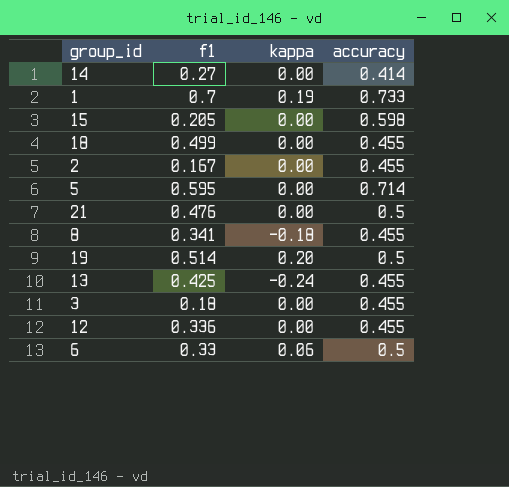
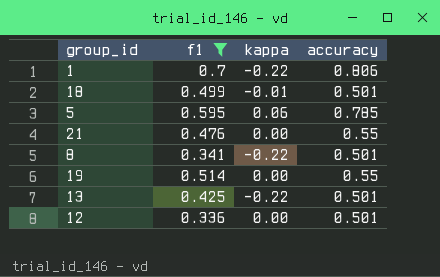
filter: none -> f1 >= 0.336
1 | kappa: 0.19 -> -0.22
1 | accuracy: 0.733 -> 0.806
18 | kappa: 0.00 -> -0.01
18 | accuracy: 0.455 -> 0.501
5 | kappa: 0.00 -> 0.06
5 | accuracy: 0.714 -> 0.785
21 | accuracy: 0.5 -> 0.55
8 | kappa: -0.18 -> -0.22
8 | accuracy: 0.455 -> 0.501
19 | kappa: 0.20 -> 0.00
19 | accuracy: 0.5 -> 0.55
13 | kappa: -0.24 -> -0.22
13 | accuracy: 0.455 -> 0.501
12 | accuracy: 0.455 -> 0.501

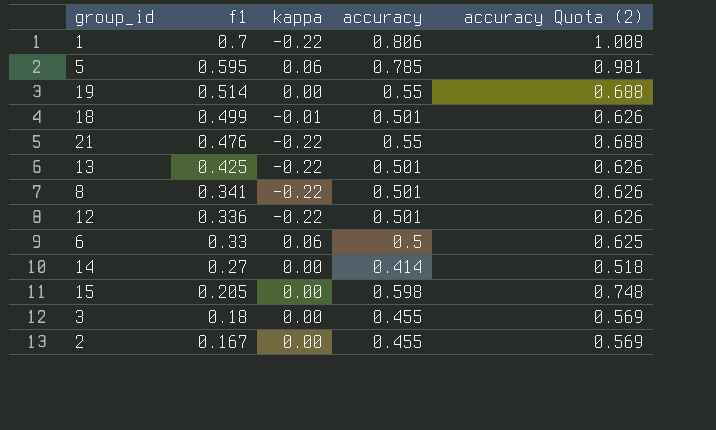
filter: f1 >= 0.336 -> none
row order: none -> f1 descending
column accuracy Quota (2) | formula: none -> [accuracy] * 1.25
21 | kappa: 0.00 -> -0.22
12 | kappa: 0.00 -> -0.22

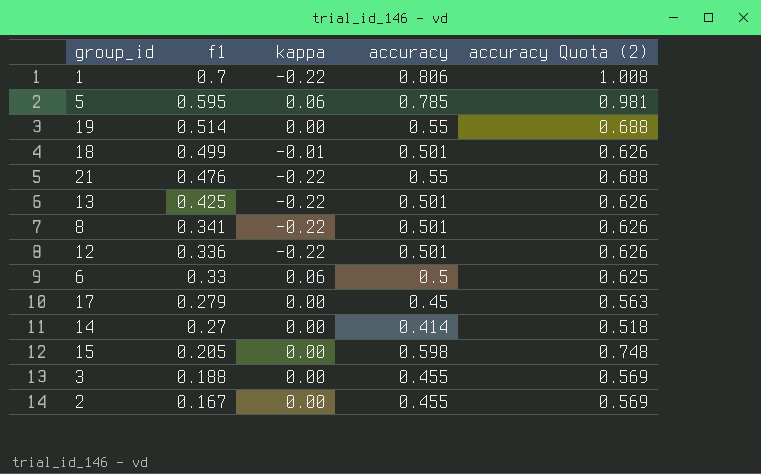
row 17: none -> 0.279 | 0.00 | 0.45 | 0.563
3 | f1: 0.18 -> 0.188

